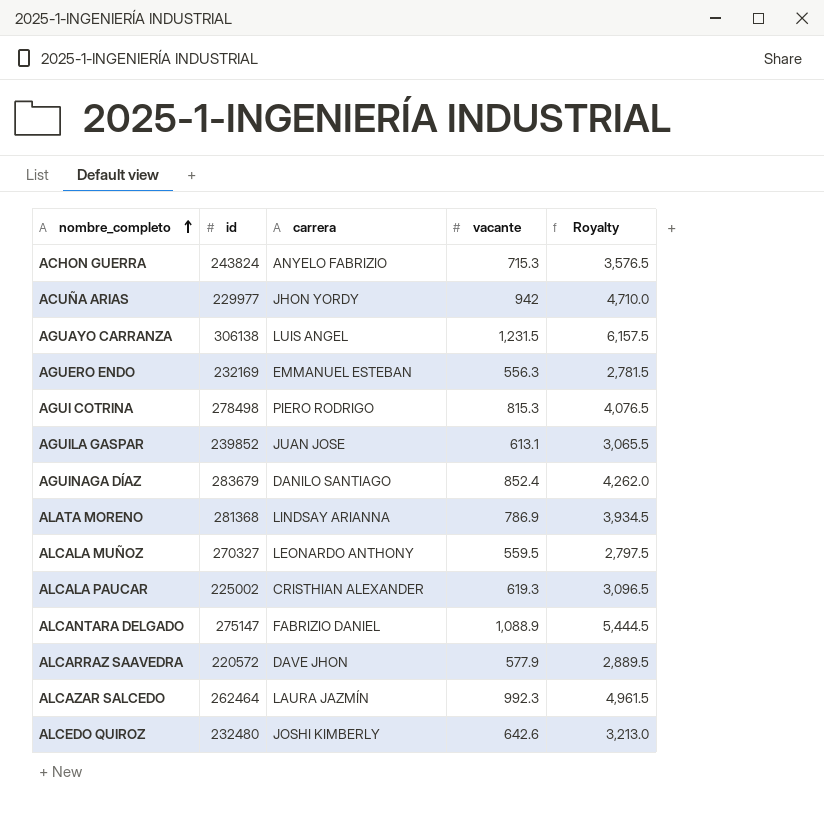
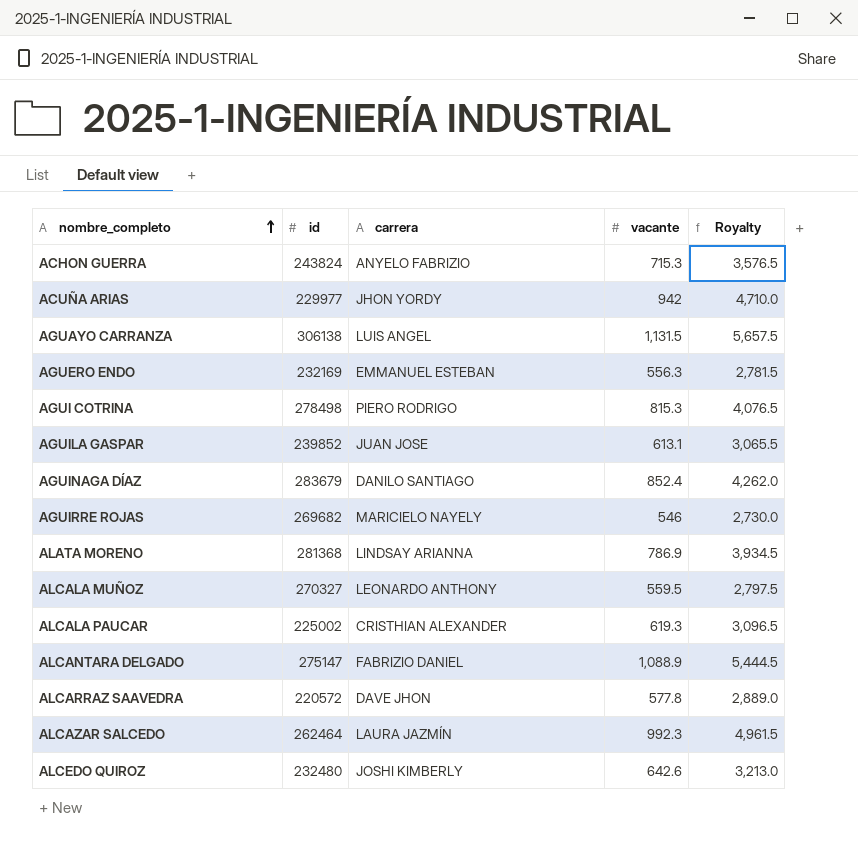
AGUAYO CARRANZA | vacante: 1,231.5 -> 1,131.5
AGUAYO CARRANZA | Royalty: 6,157.5 -> 5,657.5
row AGUIRRE ROJAS: none -> 269682 | MARICIELO NAYELY | 546 | 2,730.0
ALCARRAZ SAAVEDRA | vacante: 577.9 -> 577.8
ALCARRAZ SAAVEDRA | Royalty: 2,889.5 -> 2,889.0

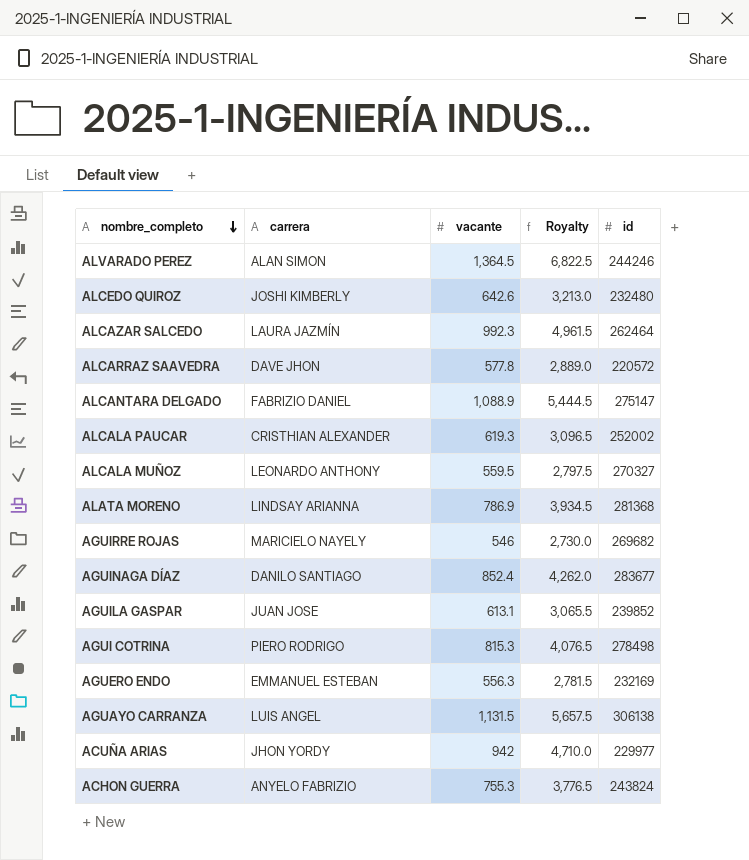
row order: nombre_completo ascending -> nombre_completo descending
column id | position: 2 -> 5
row ALVARADO PEREZ: none -> ALAN SIMON | 1,364.5 | 6,822.5 | 244246
ALCALA PAUCAR | id: 225002 -> 252002
AGUINAGA DÍAZ | id: 283679 -> 283677
ACHON GUERRA | vacante: 715.3 -> 755.3
ACHON GUERRA | Royalty: 3,576.5 -> 3,776.5

